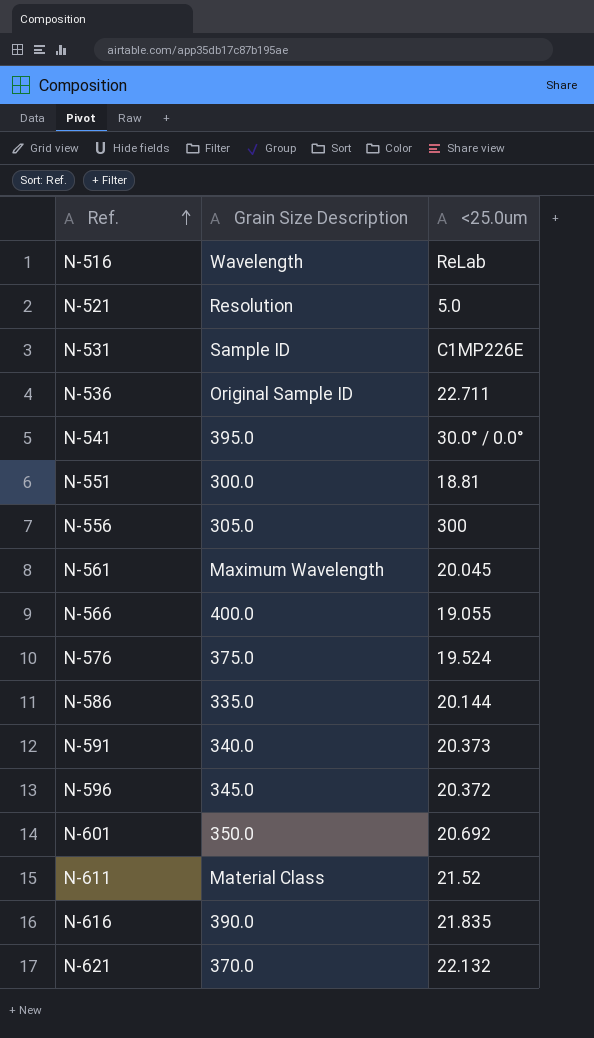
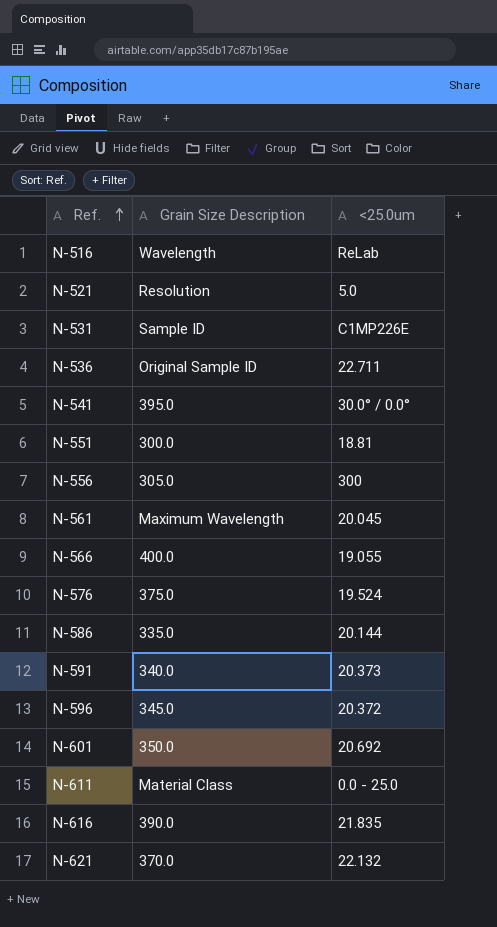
N-611 | <25.0um: 21.52 -> 0.0 - 25.0

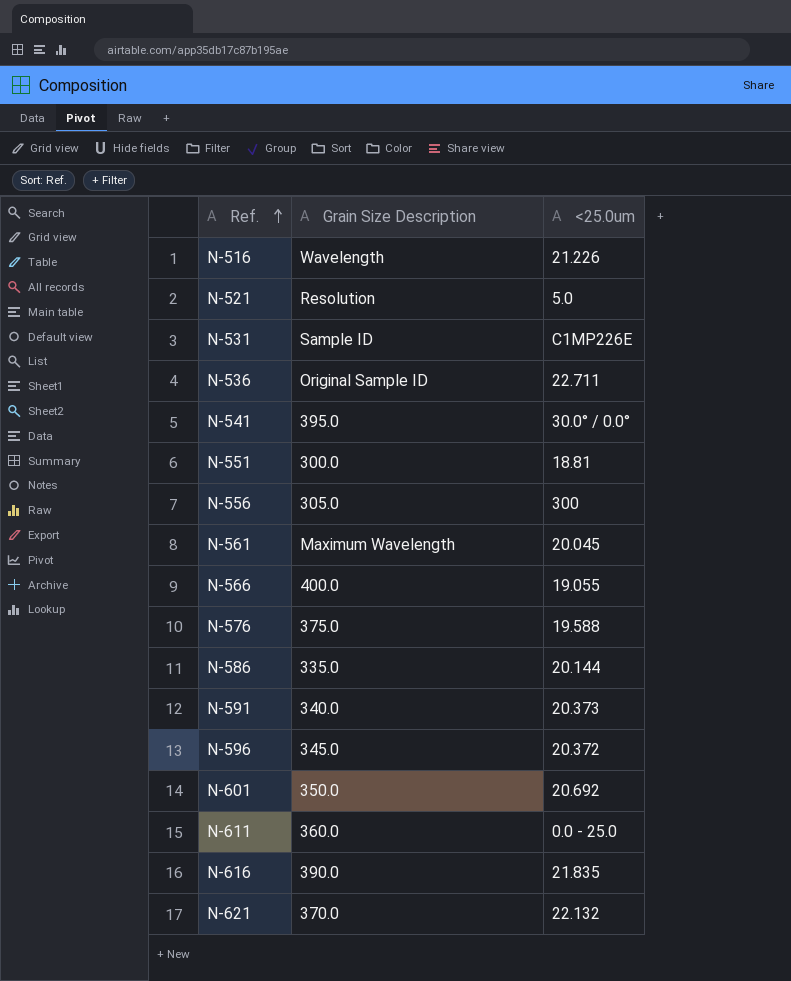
N-516 | <25.0um: ReLab -> 21.226
N-576 | <25.0um: 19.524 -> 19.588
N-611 | Grain Size Description: Material Class -> 360.0

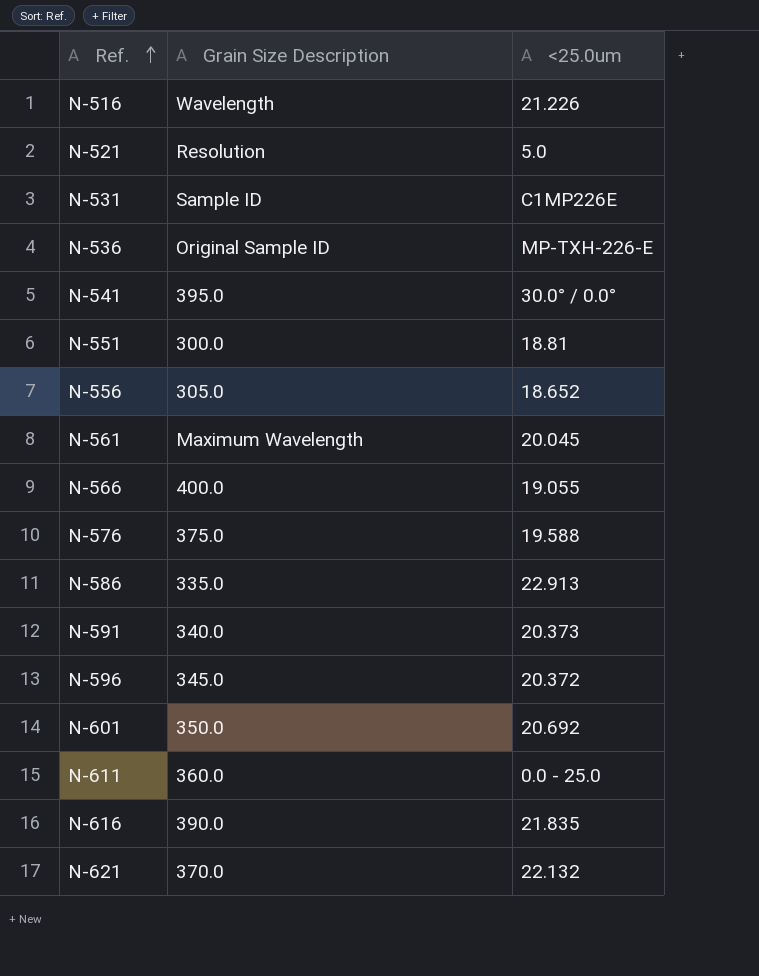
N-536 | <25.0um: 22.711 -> MP-TXH-226-E
N-556 | <25.0um: 300 -> 18.652
N-586 | <25.0um: 20.144 -> 22.913

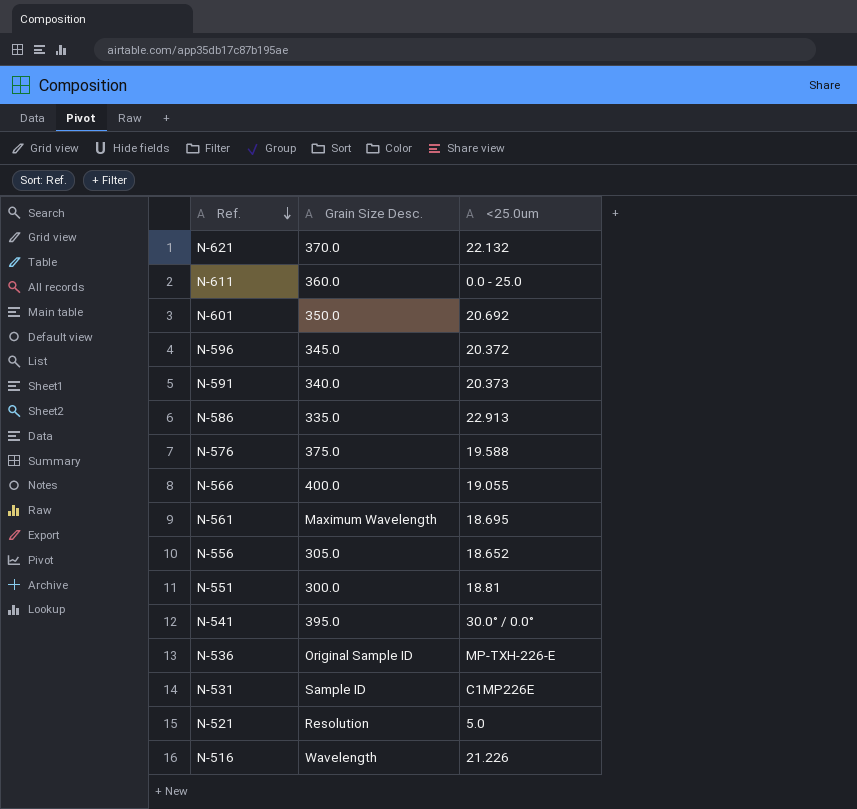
row order: Ref. ascending -> Ref. descending
column name: Grain Size Description -> Grain Size Desc.
row N-616: 390.0 | 21.835 -> none
N-561 | <25.0um: 20.045 -> 18.695

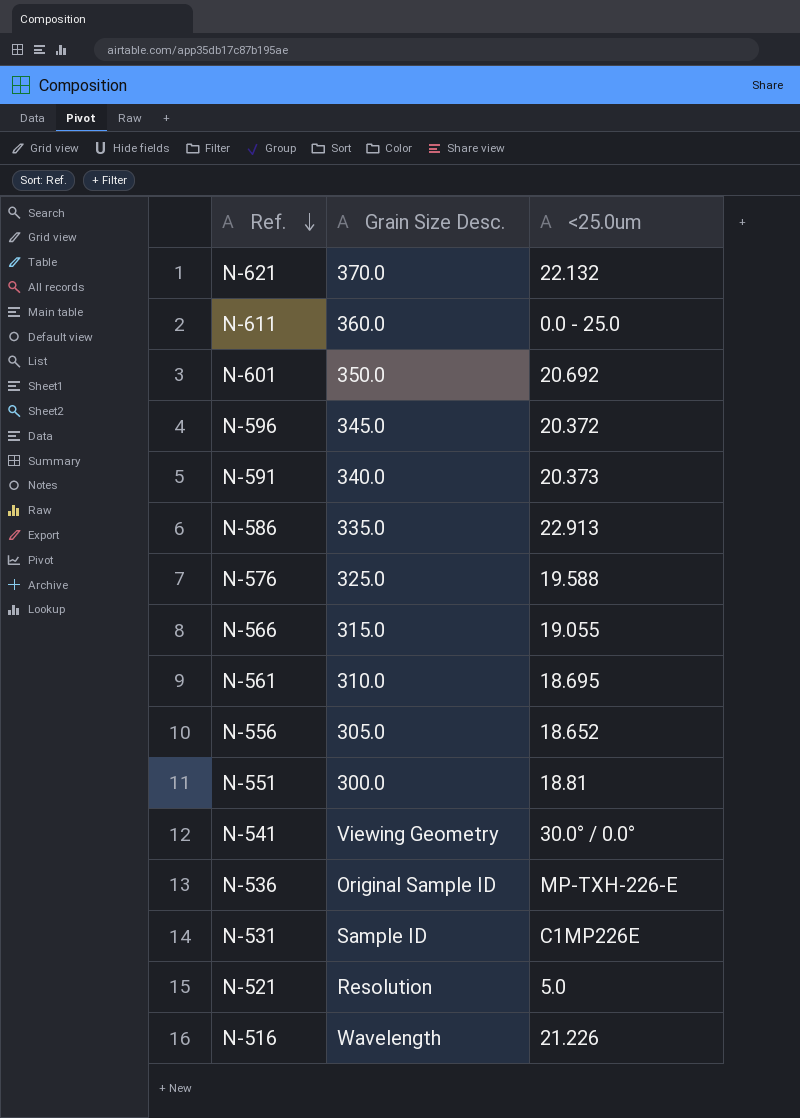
N-576 | Grain Size Desc.: 375.0 -> 325.0
N-566 | Grain Size Desc.: 400.0 -> 315.0
N-561 | Grain Size Desc.: Maximum Wavelength -> 310.0
N-541 | Grain Size Desc.: 395.0 -> Viewing Geometry

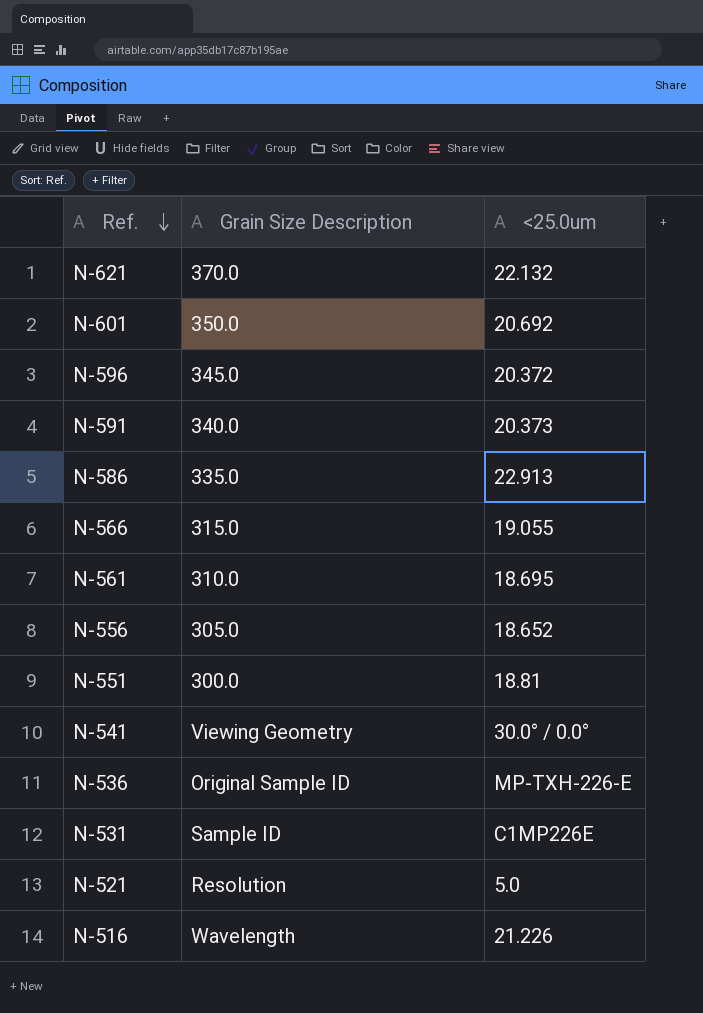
column name: Grain Size Desc. -> Grain Size Description
row N-611: 360.0 | 0.0 - 25.0 -> none
row N-576: 325.0 | 19.588 -> none

